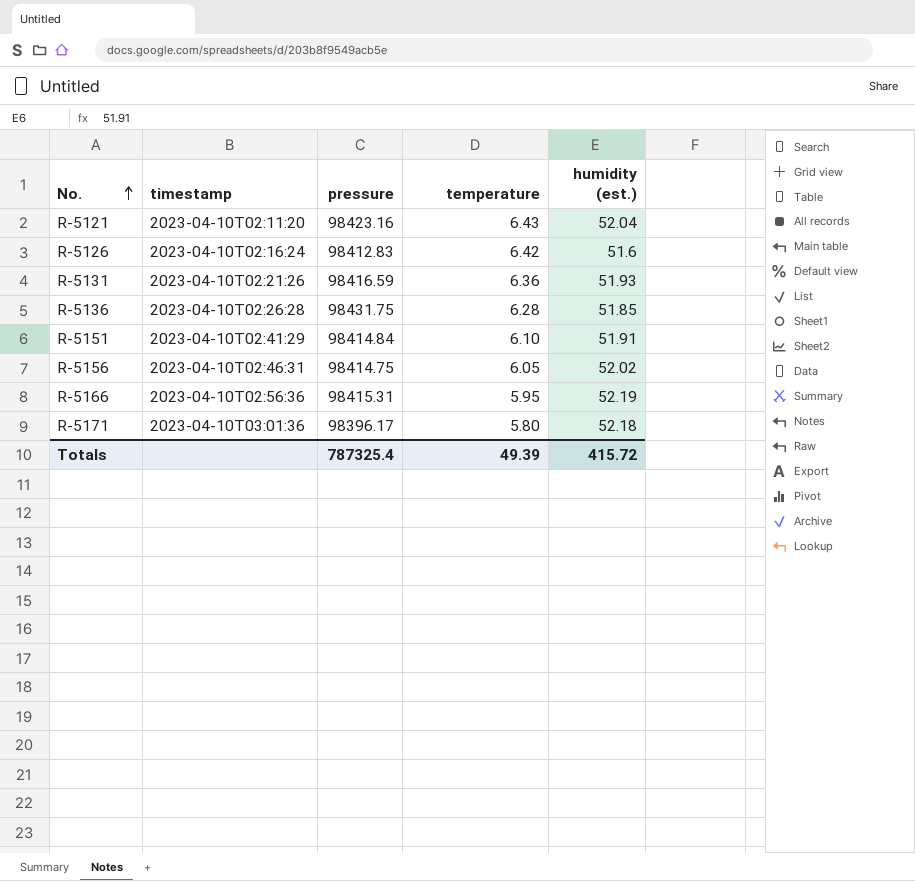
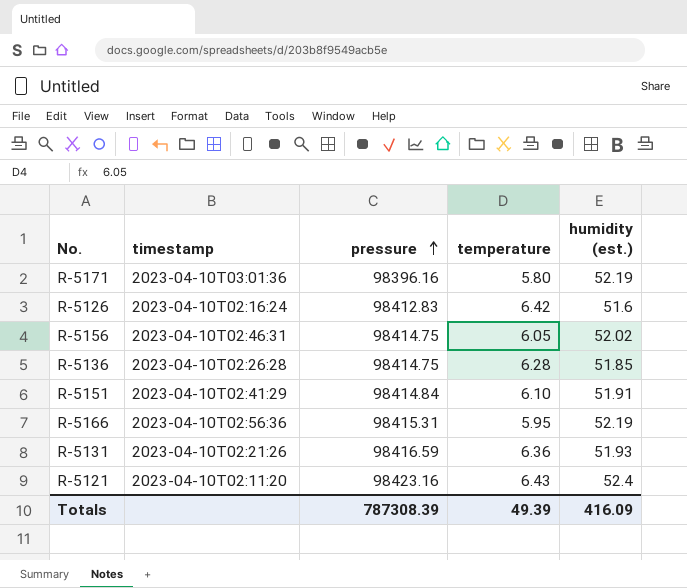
row order: No. ascending -> pressure ascending
R-5171 | pressure: 98396.17 -> 98396.16
R-5171 | humidity (est.): 52.18 -> 52.19
R-5136 | pressure: 98431.75 -> 98414.75
R-5121 | humidity (est.): 52.04 -> 52.4
Totals | pressure: 787325.4 -> 787308.39
Totals | humidity (est.): 415.72 -> 416.09

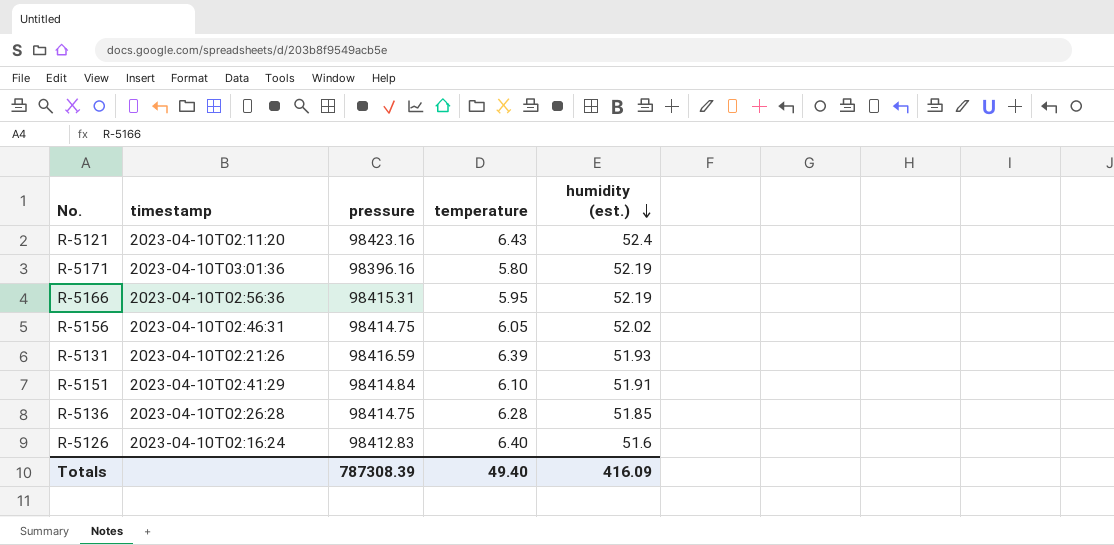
row order: pressure ascending -> humidity (est.) descending
R-5131 | temperature: 6.36 -> 6.39
R-5126 | temperature: 6.42 -> 6.40
Totals | temperature: 49.39 -> 49.40

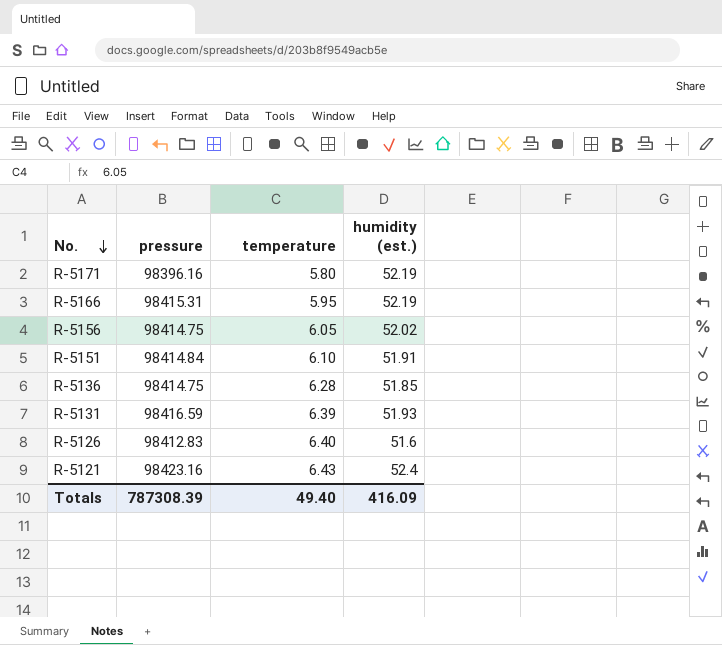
row order: humidity (est.) descending -> No. descending
column timestamp | position: 2 -> none

